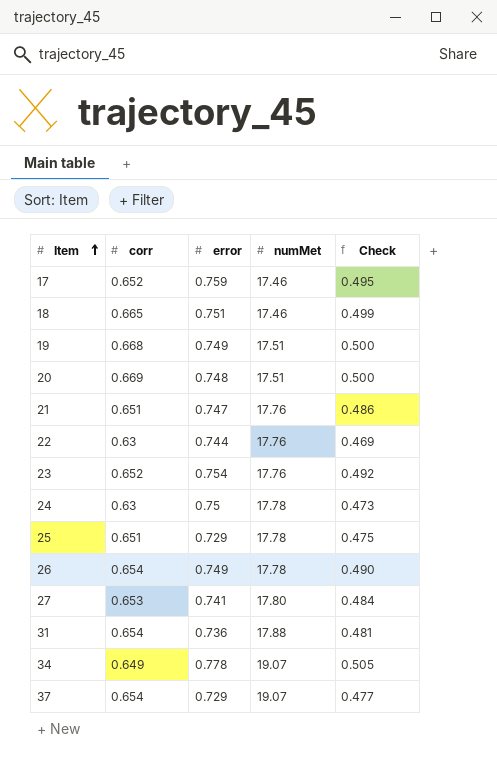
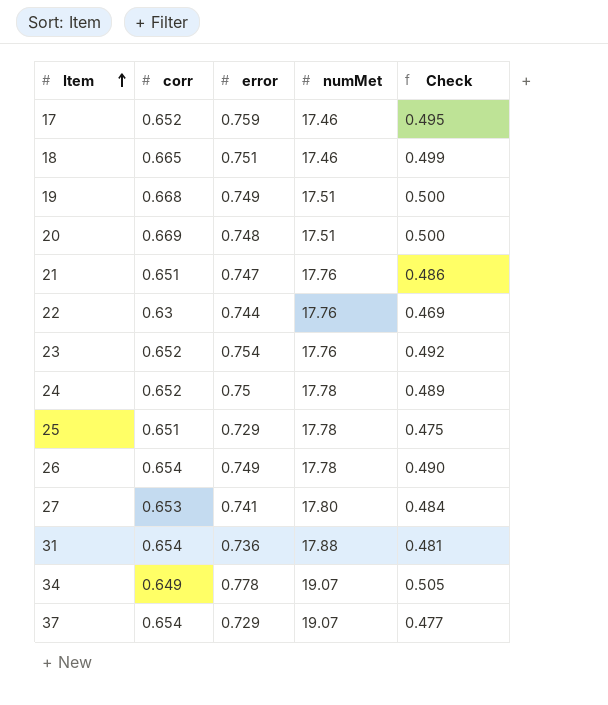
24 | corr: 0.63 -> 0.652
24 | Check: 0.473 -> 0.489

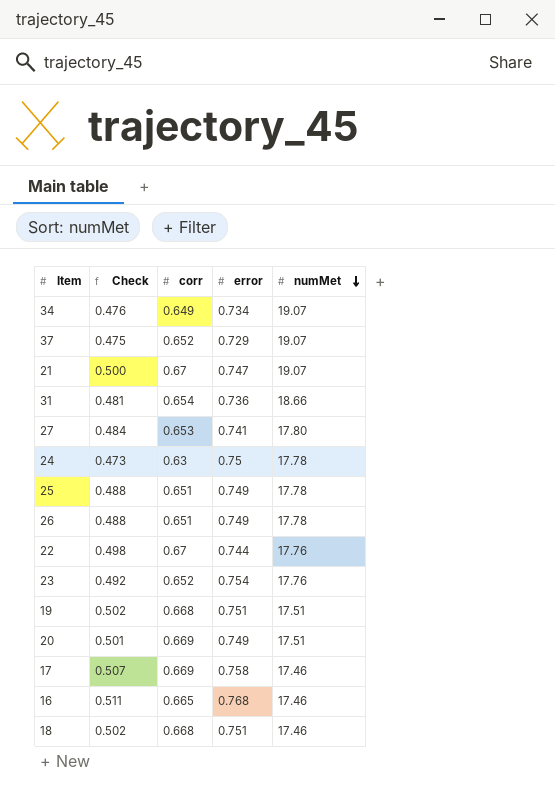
row order: Item ascending -> numMet descending
column Check | position: 5 -> 2
34 | Check: 0.505 -> 0.476
34 | error: 0.778 -> 0.734
37 | Check: 0.477 -> 0.475
37 | corr: 0.654 -> 0.652
21 | Check: 0.486 -> 0.500
21 | corr: 0.651 -> 0.67
21 | numMet: 17.76 -> 19.07
31 | numMet: 17.88 -> 18.66
24 | Check: 0.489 -> 0.473
24 | corr: 0.652 -> 0.63
25 | Check: 0.475 -> 0.488
25 | error: 0.729 -> 0.749
26 | Check: 0.490 -> 0.488
26 | corr: 0.654 -> 0.651
22 | Check: 0.469 -> 0.498
22 | corr: 0.63 -> 0.67
19 | Check: 0.500 -> 0.502
19 | error: 0.749 -> 0.751
20 | Check: 0.500 -> 0.501
20 | error: 0.748 -> 0.749
17 | Check: 0.495 -> 0.507
17 | corr: 0.652 -> 0.669
17 | error: 0.759 -> 0.758
row 16: none -> 0.511 | 0.665 | 0.768 | 17.46
18 | Check: 0.499 -> 0.502
18 | corr: 0.665 -> 0.668

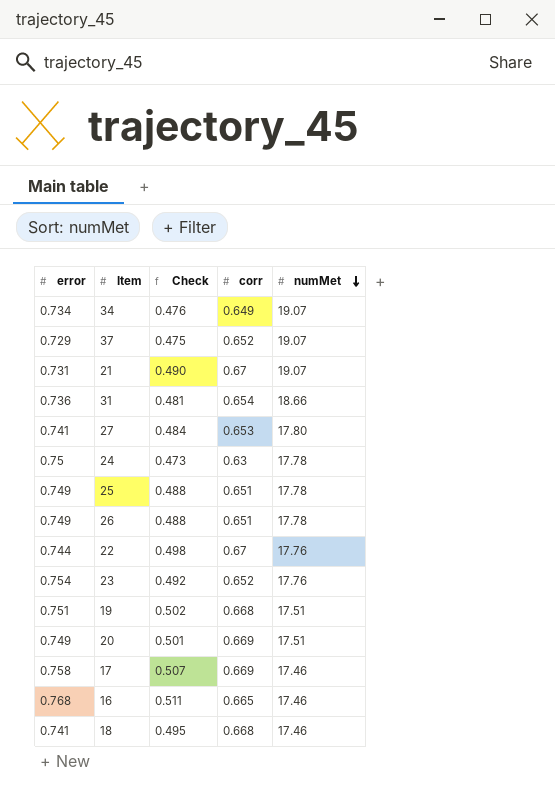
column error | position: 4 -> 1
21 | error: 0.747 -> 0.731
21 | Check: 0.500 -> 0.490
18 | error: 0.751 -> 0.741
18 | Check: 0.502 -> 0.495

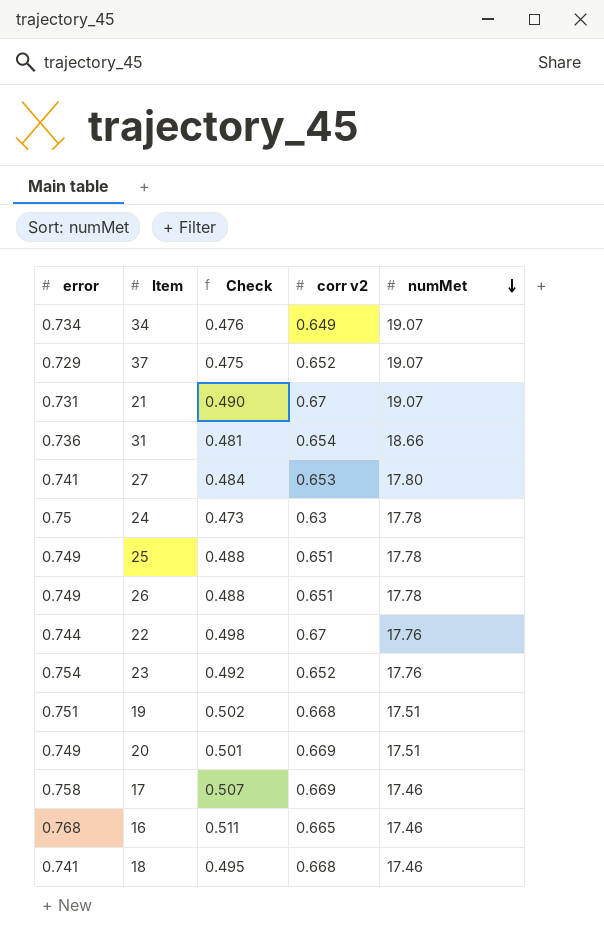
column name: corr -> corr v2

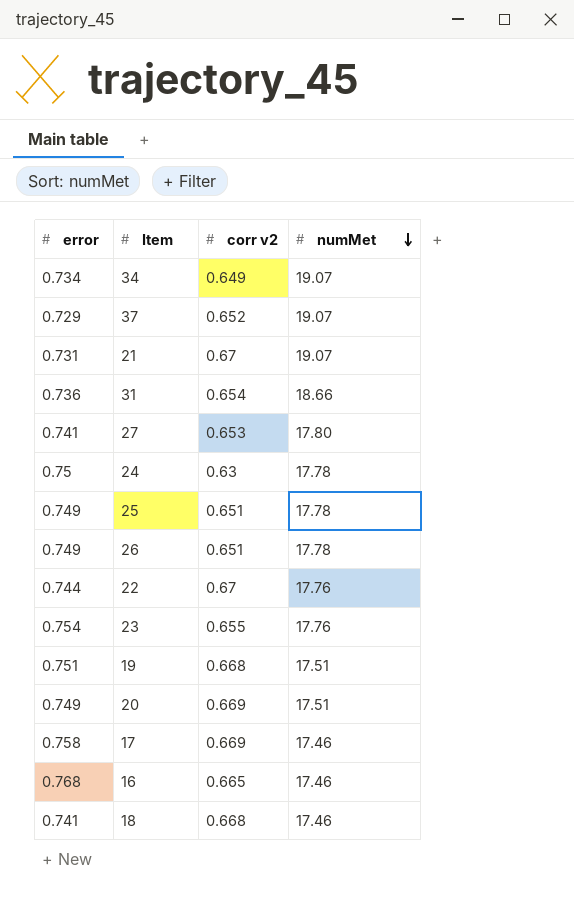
column Check | formula: [error] * [corr v2] -> none
23 | corr v2: 0.652 -> 0.655

